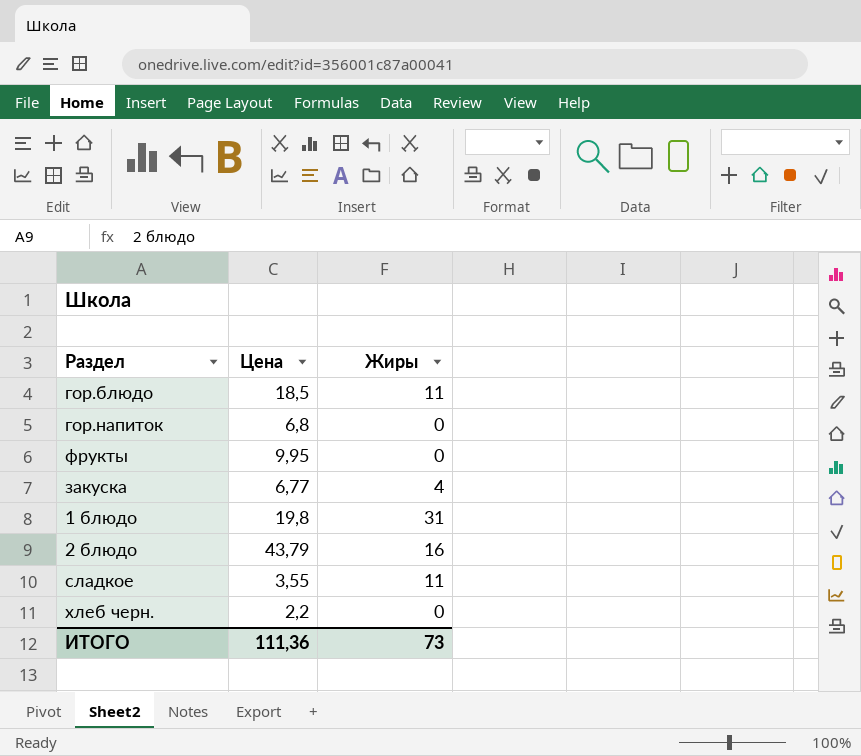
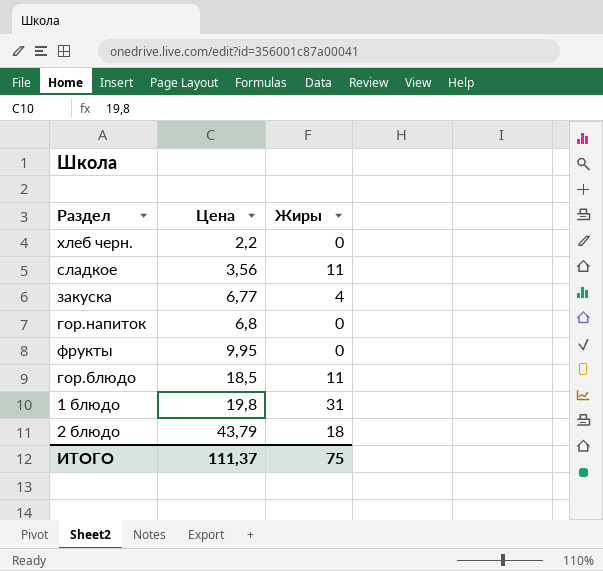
row order: none -> Цена ascending
сладкое | Цена: 3,55 -> 3,56
2 блюдо | Жиры: 16 -> 18
ИТОГО | Цена: 111,36 -> 111,37
ИТОГО | Жиры: 73 -> 75

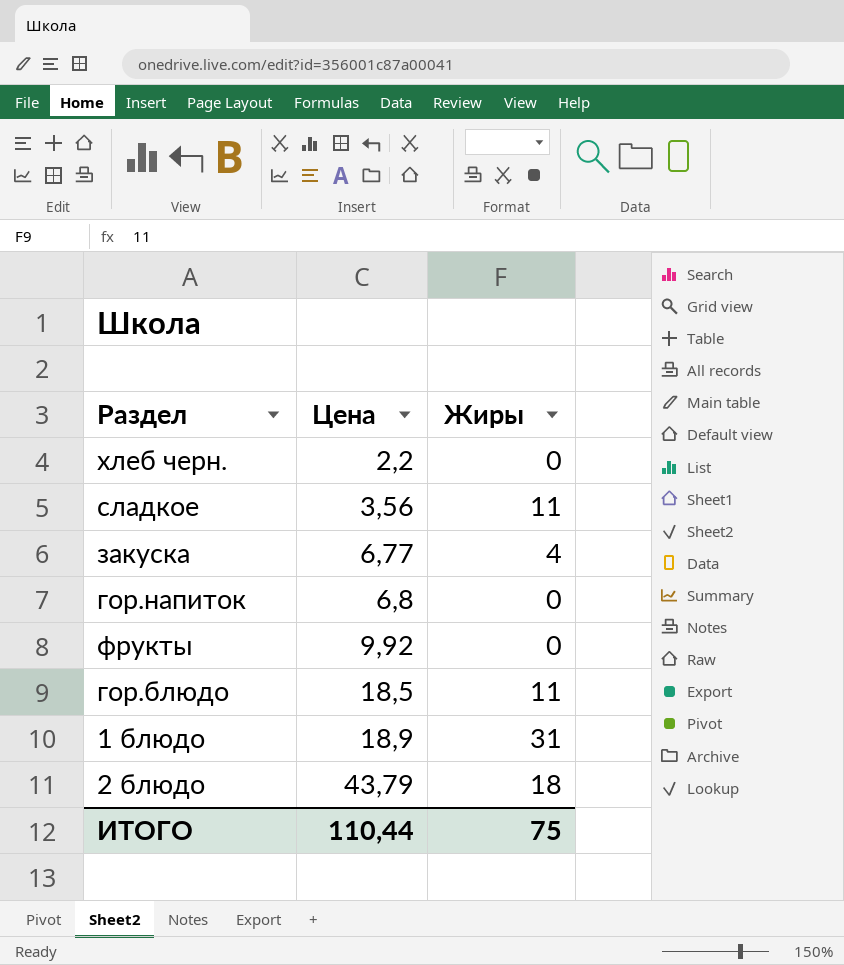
фрукты | Цена: 9,95 -> 9,92
1 блюдо | Цена: 19,8 -> 18,9
ИТОГО | Цена: 111,37 -> 110,44

